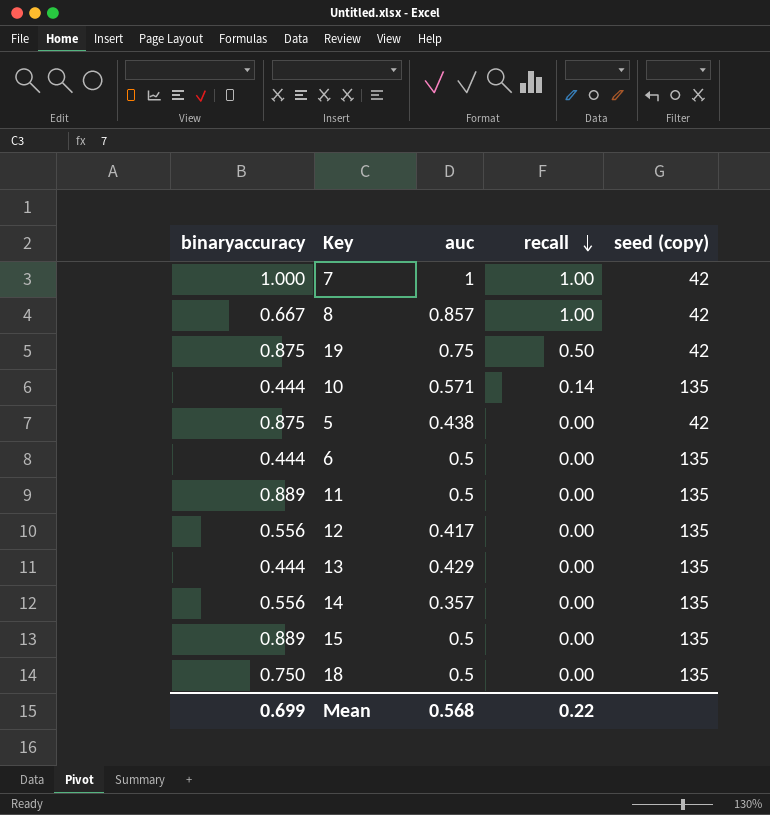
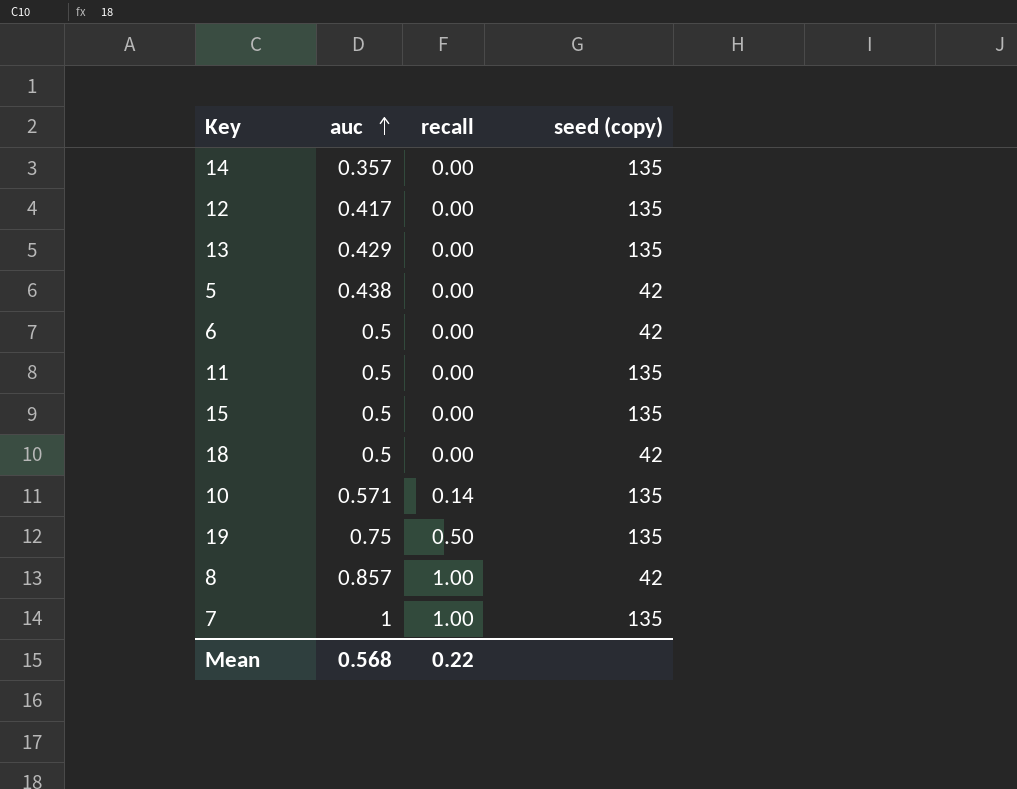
row order: recall descending -> auc ascending
column binaryaccuracy | position: 1 -> none
6 | seed (copy): 135 -> 42
18 | seed (copy): 135 -> 42
19 | seed (copy): 42 -> 135
7 | seed (copy): 42 -> 135

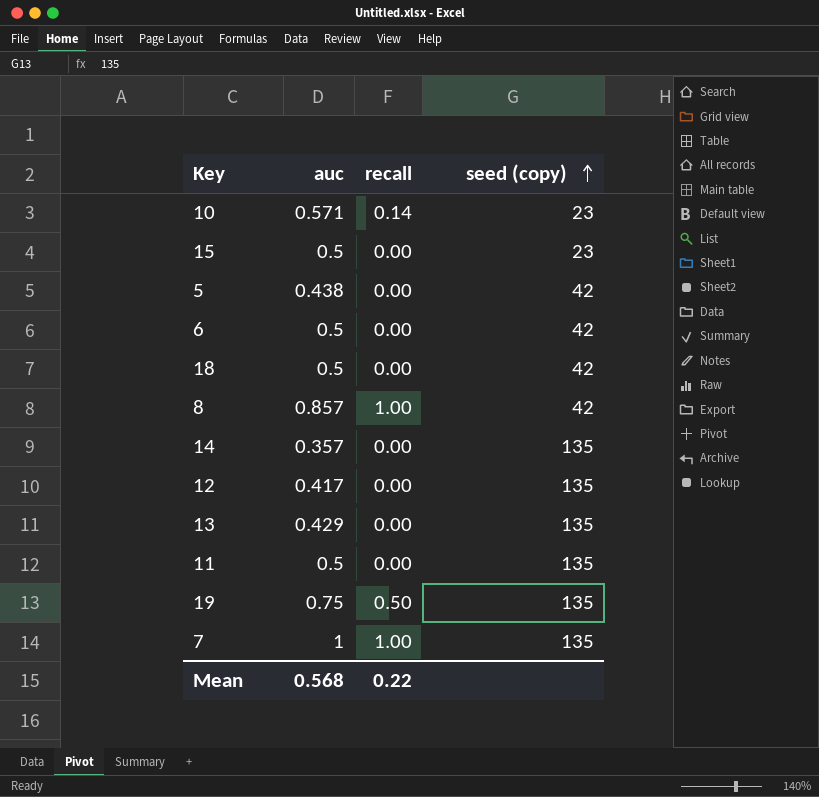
row order: auc ascending -> seed (copy) ascending
10 | seed (copy): 135 -> 23
15 | seed (copy): 135 -> 23

